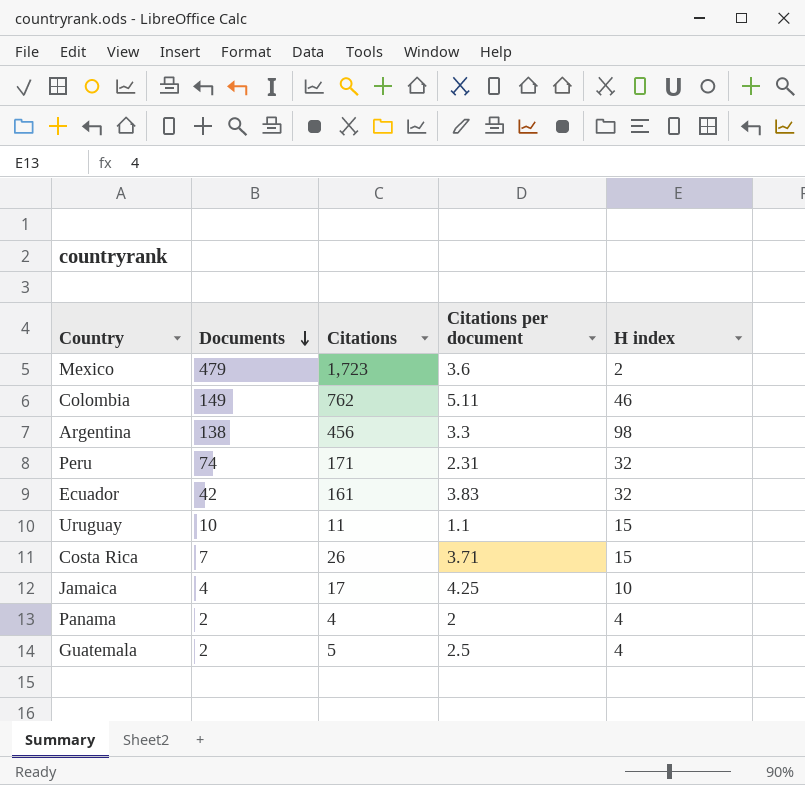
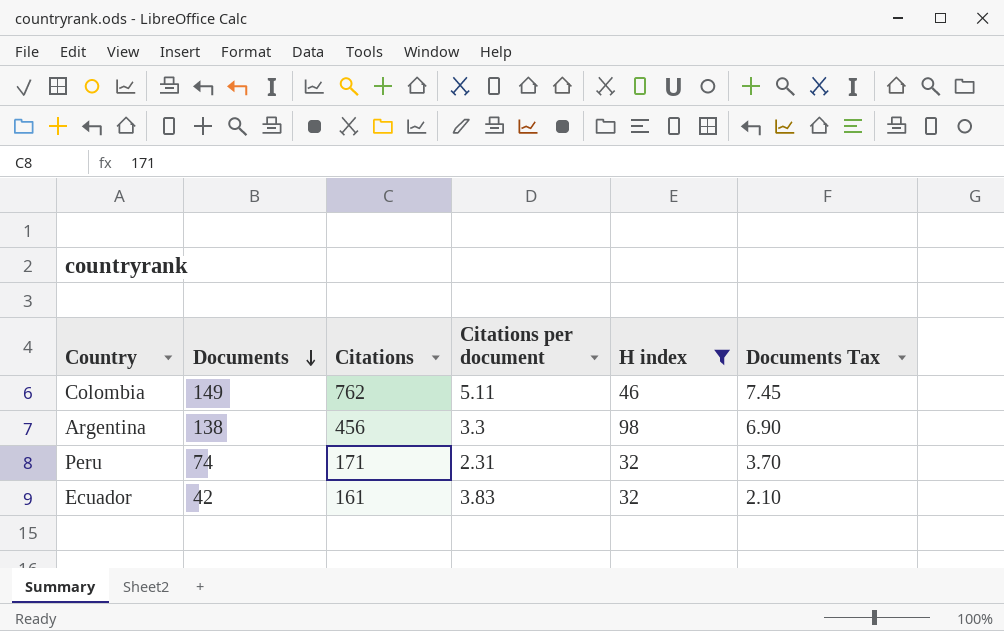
filter: none -> H index >= 32
column Documents Tax | formula: none -> [Documents] * 0.05

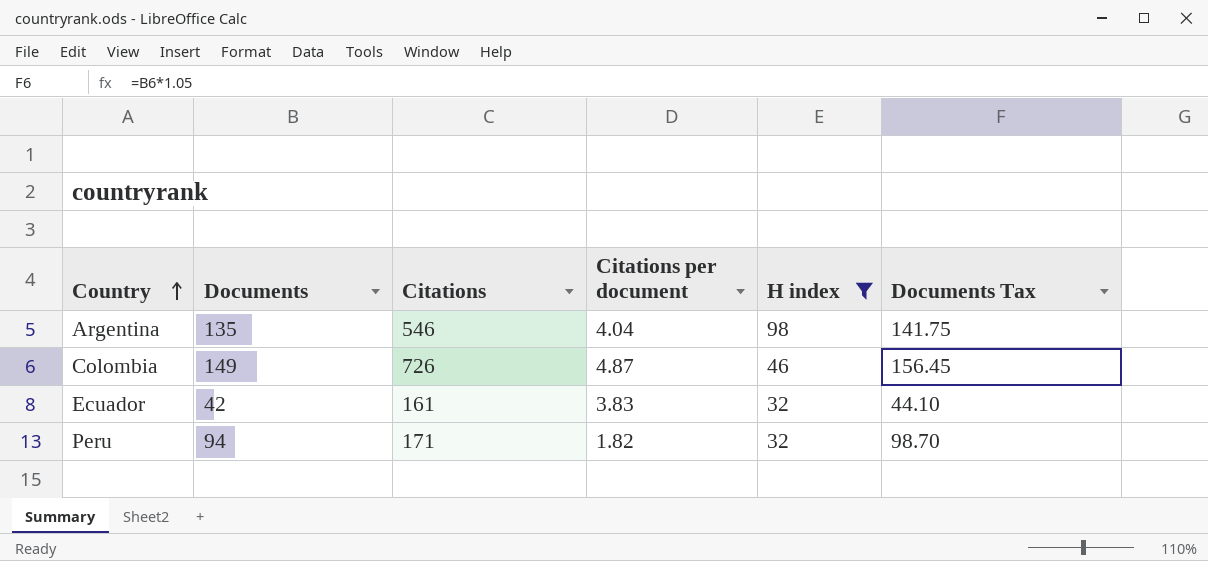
row order: Documents descending -> Country ascending
column Documents Tax | formula: [Documents] * 0.05 -> [Documents] * 1.05
Argentina | Documents: 138 -> 135
Argentina | Citations: 456 -> 546
Argentina | Citations per document: 3.3 -> 4.04
Colombia | Citations: 762 -> 726
Colombia | Citations per document: 5.11 -> 4.87
Peru | Documents: 74 -> 94
Peru | Citations per document: 2.31 -> 1.82

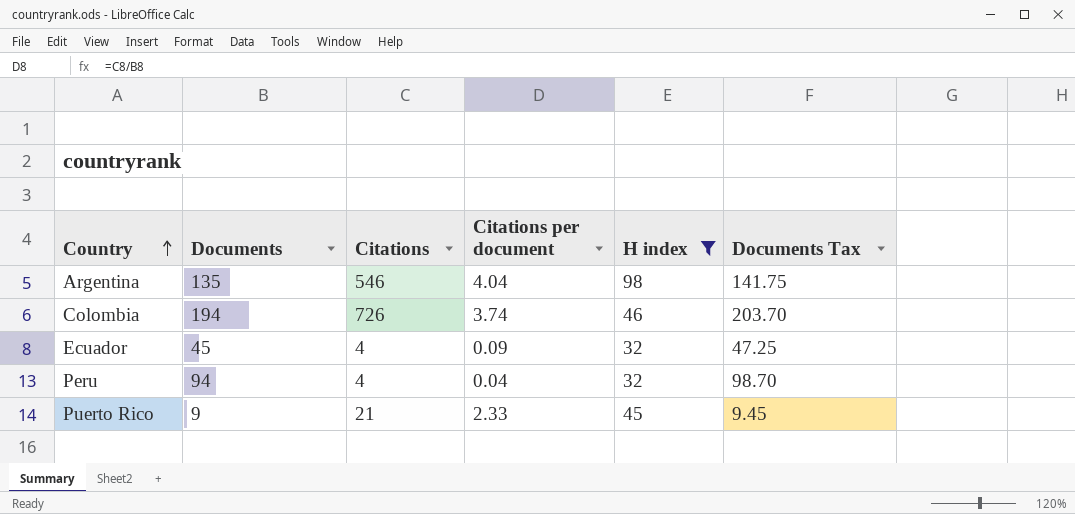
Colombia | Documents: 149 -> 194
Colombia | Citations per document: 4.87 -> 3.74
Colombia | Documents Tax: 156.45 -> 203.70
Ecuador | Documents: 42 -> 45
Ecuador | Citations: 161 -> 4
Ecuador | Citations per document: 3.83 -> 0.09
Ecuador | Documents Tax: 44.10 -> 47.25
Peru | Citations: 171 -> 4
Peru | Citations per document: 1.82 -> 0.04
row Puerto Rico: none -> 9 | 21 | 2.33 | 45 | 9.45

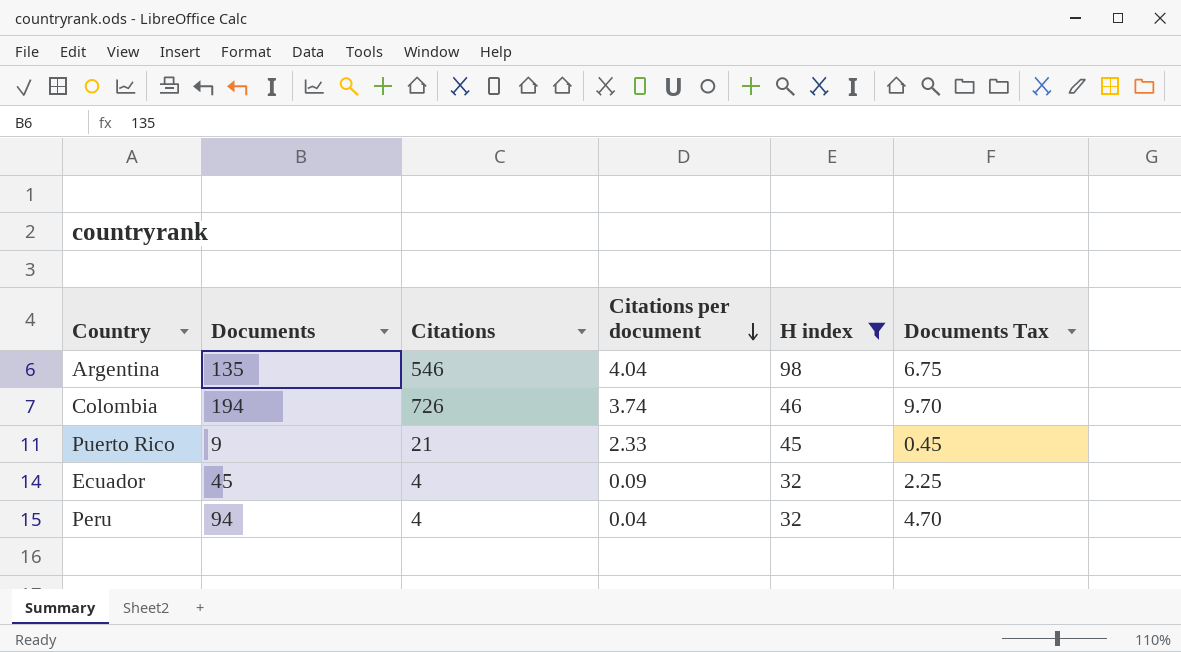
row order: Country ascending -> Citations per document descending
column Documents Tax | formula: [Documents] * 1.05 -> [Documents] * 0.05

